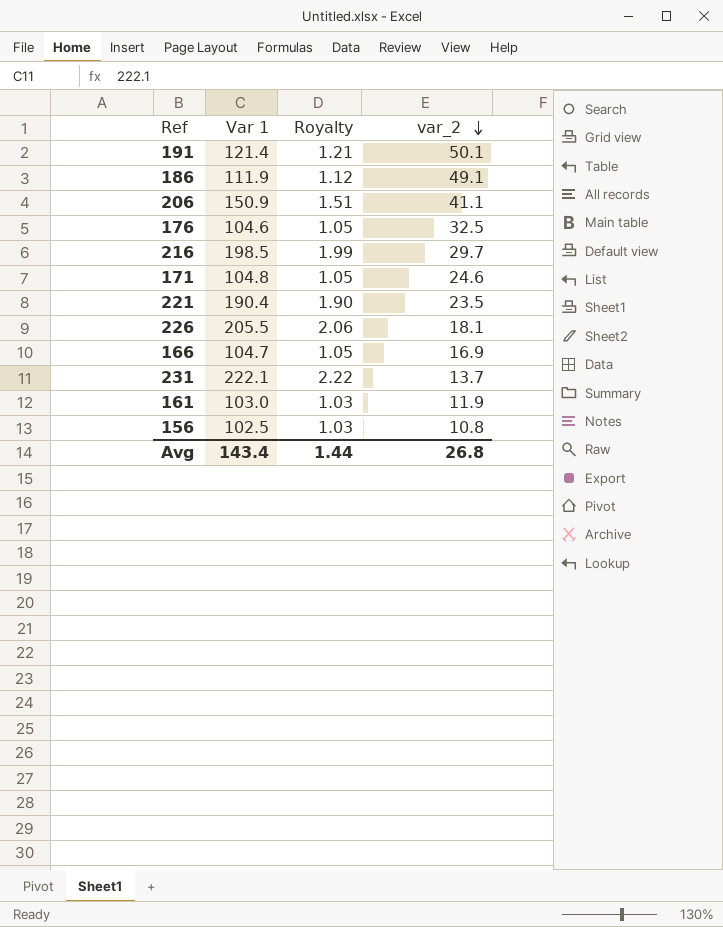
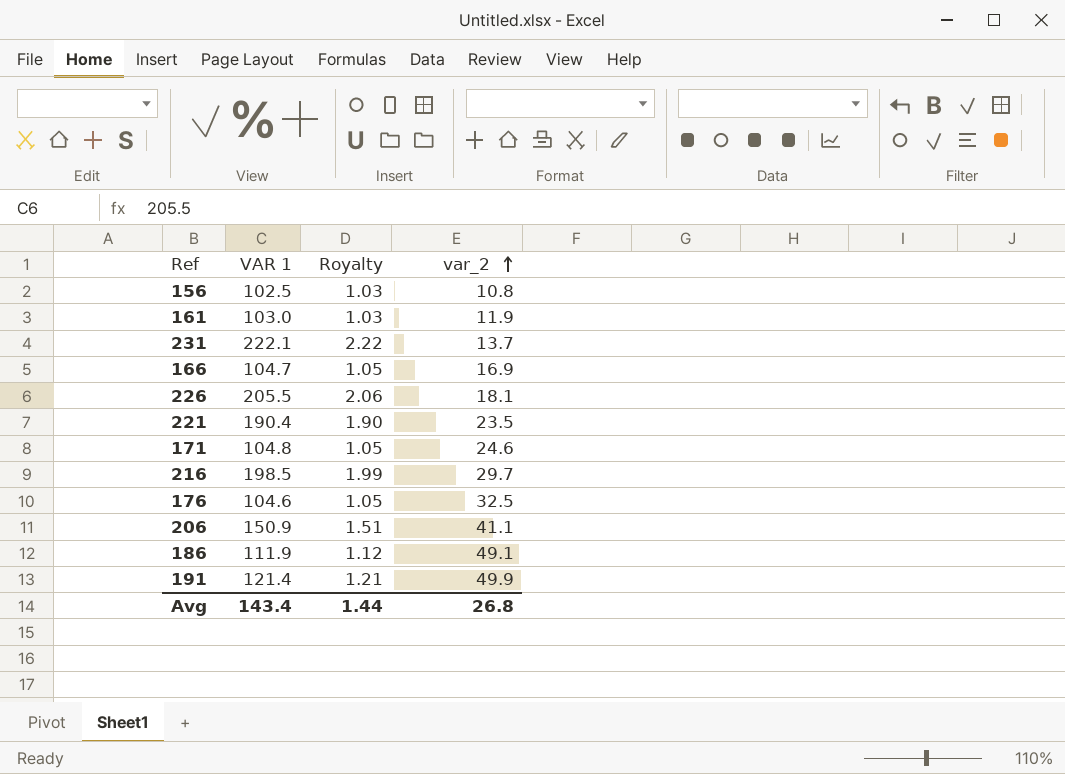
row order: var_2 descending -> var_2 ascending
column name: Var 1 -> VAR 1
191 | var_2: 50.1 -> 49.9

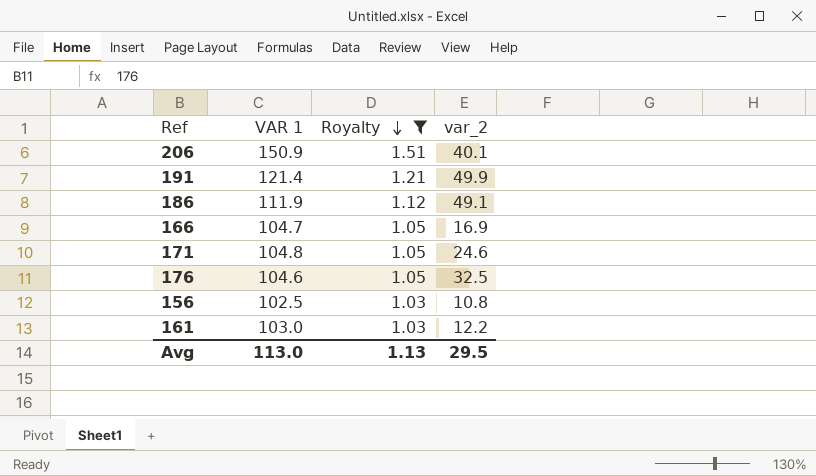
filter: none -> Royalty <= 1.51
row order: var_2 ascending -> Royalty descending
206 | var_2: 41.1 -> 40.1
161 | var_2: 11.9 -> 12.2
Avg | VAR 1: 143.4 -> 113.0
Avg | Royalty: 1.44 -> 1.13
Avg | var_2: 26.8 -> 29.5

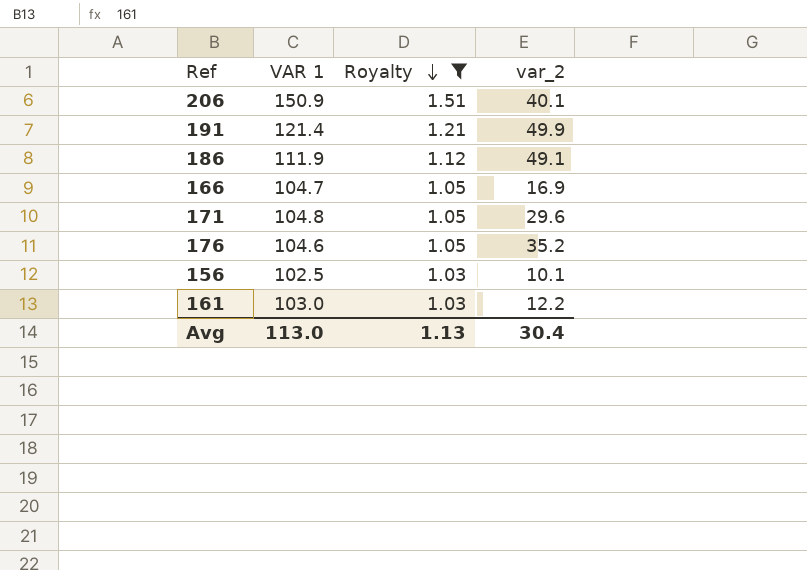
171 | var_2: 24.6 -> 29.6
176 | var_2: 32.5 -> 35.2
156 | var_2: 10.8 -> 10.1
Avg | var_2: 29.5 -> 30.4

